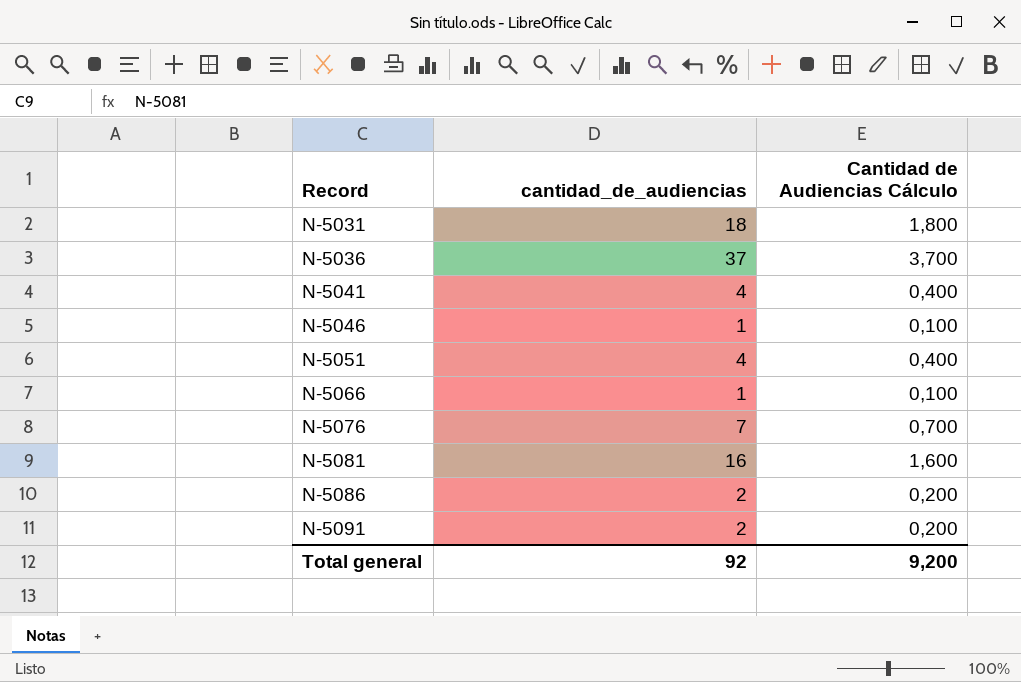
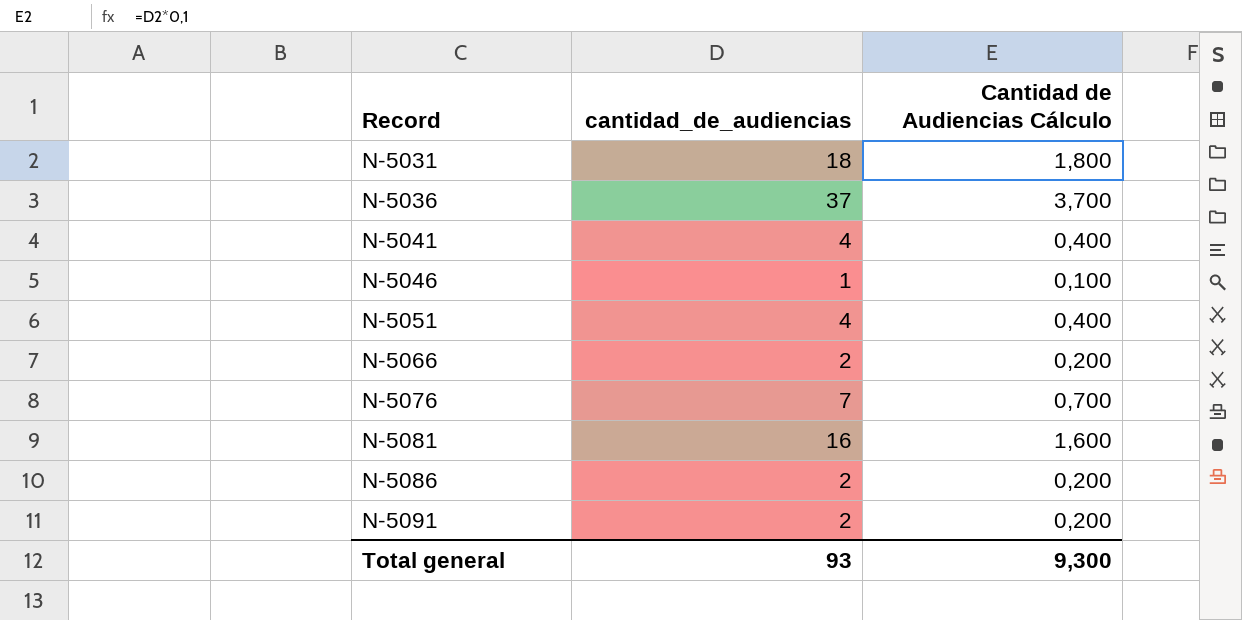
N-5066 | cantidad_de_audiencias: 1 -> 2
N-5066 | Cantidad de Audiencias Cálculo: 0,100 -> 0,200
Total general | cantidad_de_audiencias: 92 -> 93
Total general | Cantidad de Audiencias Cálculo: 9,200 -> 9,300

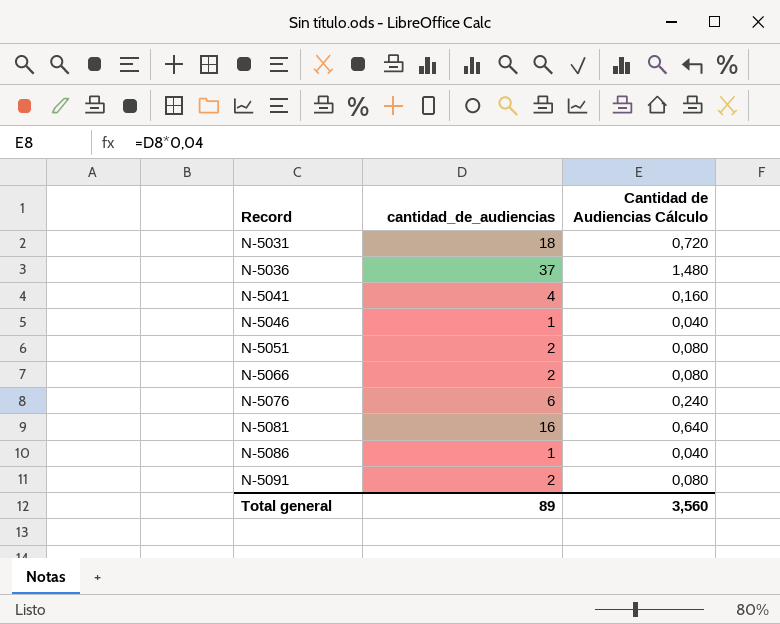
column Cantidad de Audiencias Cálculo | formula: [cantidad_de_audiencias] * 0,1 -> [cantidad_de_audiencias] * 0,04
N-5051 | cantidad_de_audiencias: 4 -> 2
N-5076 | cantidad_de_audiencias: 7 -> 6
N-5086 | cantidad_de_audiencias: 2 -> 1
Total general | cantidad_de_audiencias: 93 -> 89
Total general | Cantidad de Audiencias Cálculo: 9,300 -> 3,560

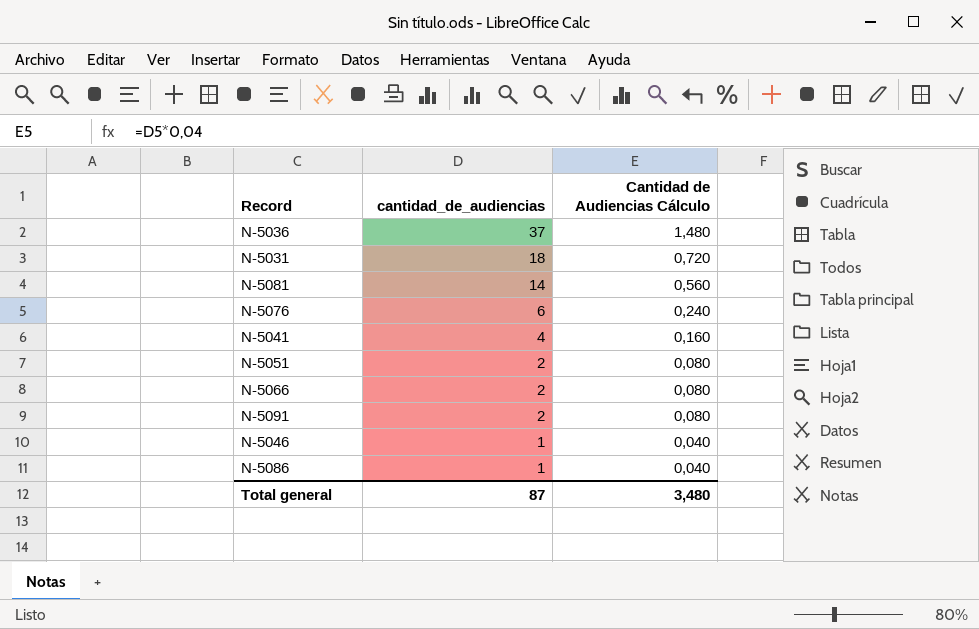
row order: Record ascending -> cantidad_de_audiencias descending
N-5081 | cantidad_de_audiencias: 16 -> 14
N-5081 | Cantidad de Audiencias Cálculo: 0,640 -> 0,560
Total general | cantidad_de_audiencias: 89 -> 87
Total general | Cantidad de Audiencias Cálculo: 3,560 -> 3,480

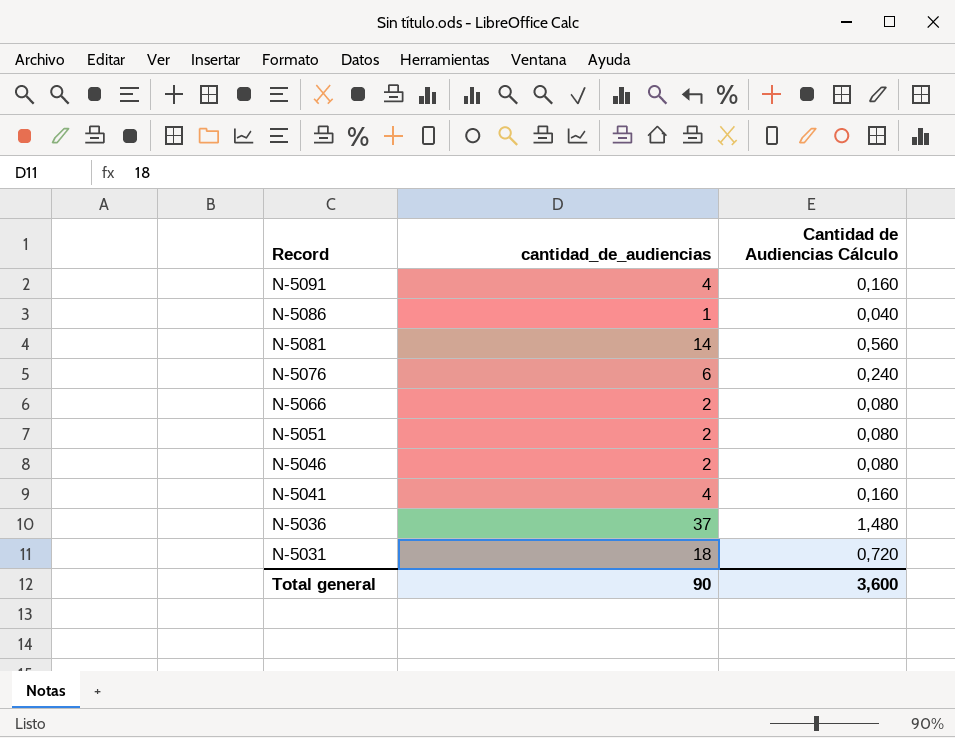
row order: cantidad_de_audiencias descending -> Record descending
N-5091 | cantidad_de_audiencias: 2 -> 4
N-5091 | Cantidad de Audiencias Cálculo: 0,080 -> 0,160
N-5046 | cantidad_de_audiencias: 1 -> 2
N-5046 | Cantidad de Audiencias Cálculo: 0,040 -> 0,080
Total general | cantidad_de_audiencias: 87 -> 90
Total general | Cantidad de Audiencias Cálculo: 3,480 -> 3,600

